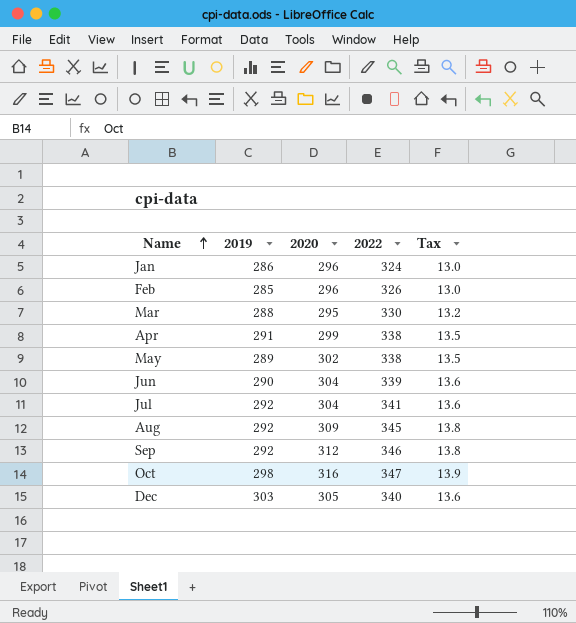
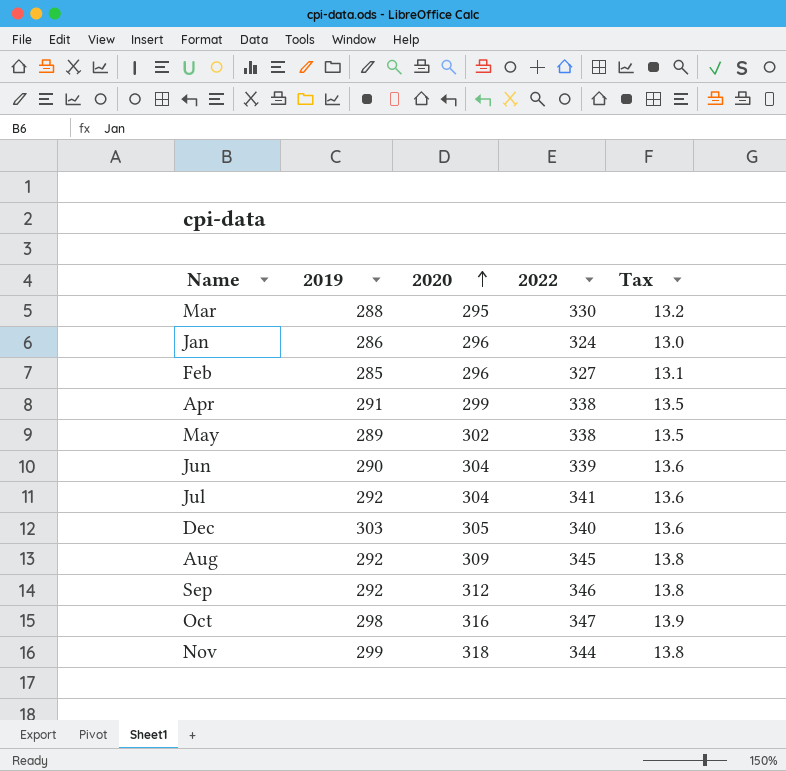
row order: Name ascending -> 2020 ascending
Feb | 2022: 326 -> 327
Feb | Tax: 13.0 -> 13.1
row Nov: none -> 299 | 318 | 344 | 13.8

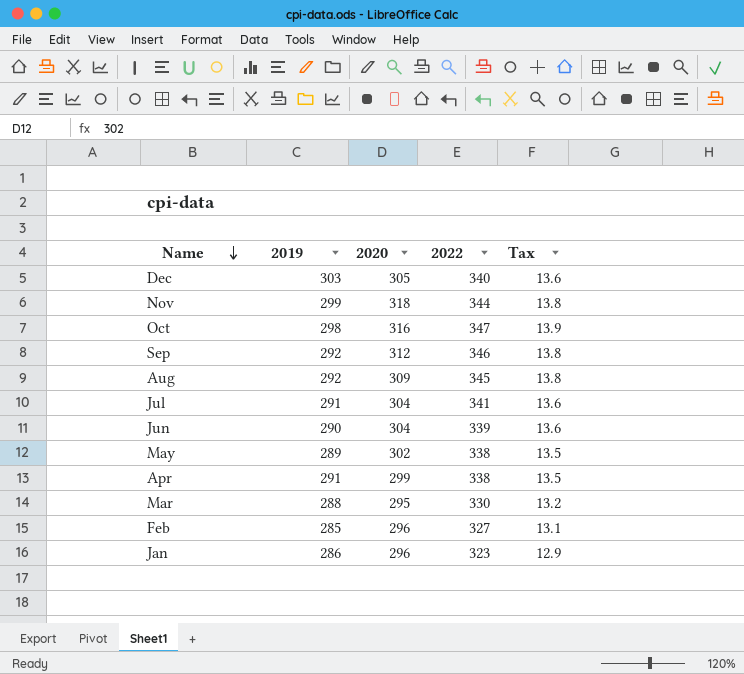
row order: 2020 ascending -> Name descending
Jul | 2019: 292 -> 291
Jan | 2022: 324 -> 323
Jan | Tax: 13.0 -> 12.9

